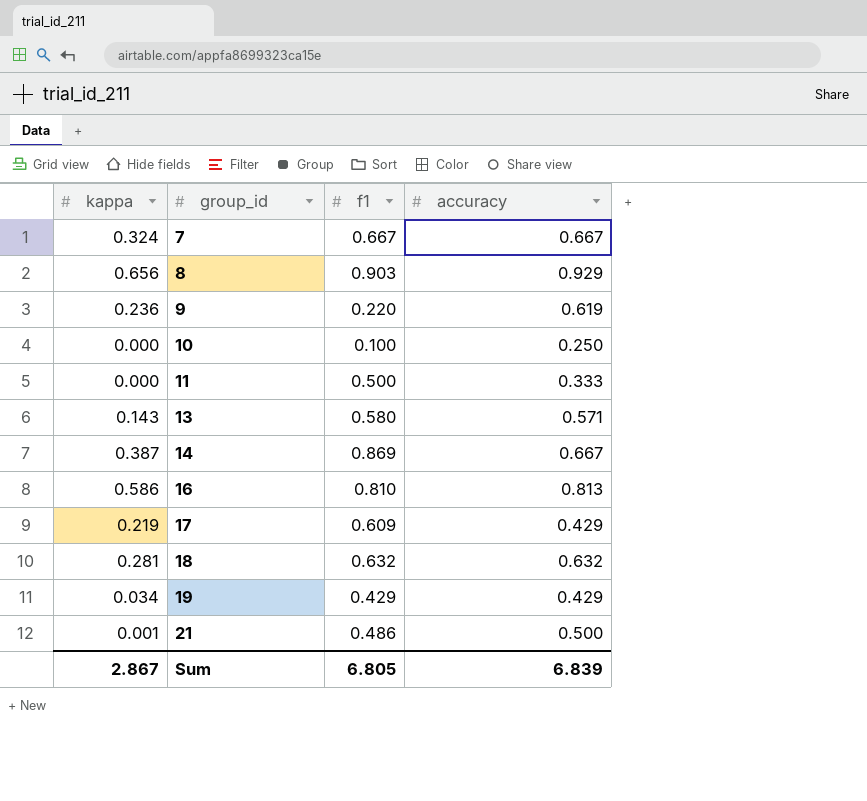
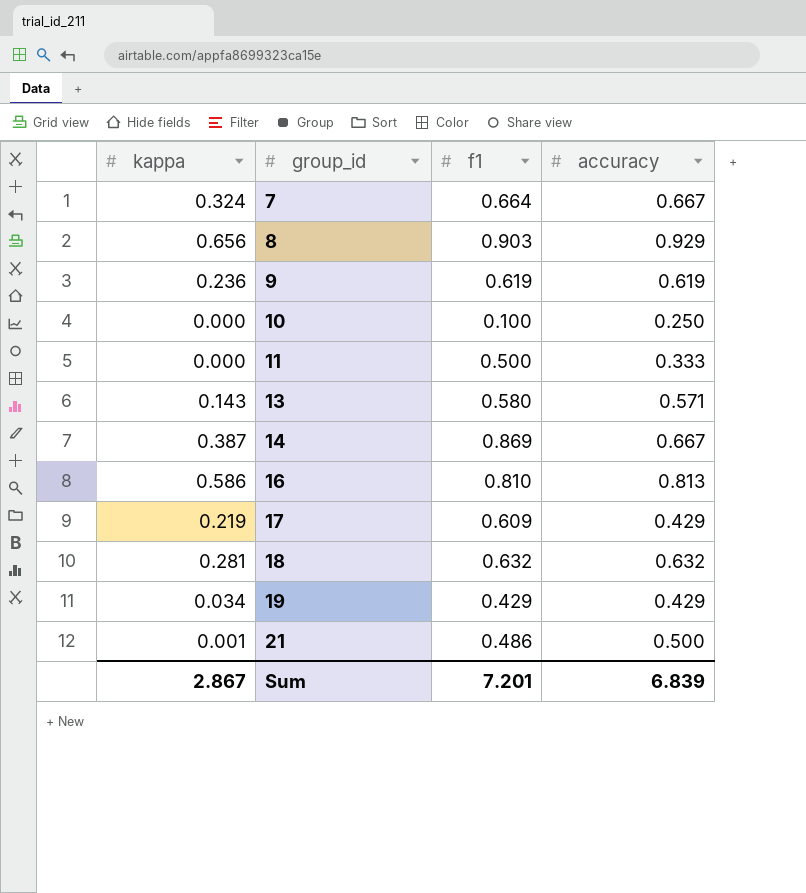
7 | f1: 0.667 -> 0.664
9 | f1: 0.220 -> 0.619
Sum | f1: 6.805 -> 7.201

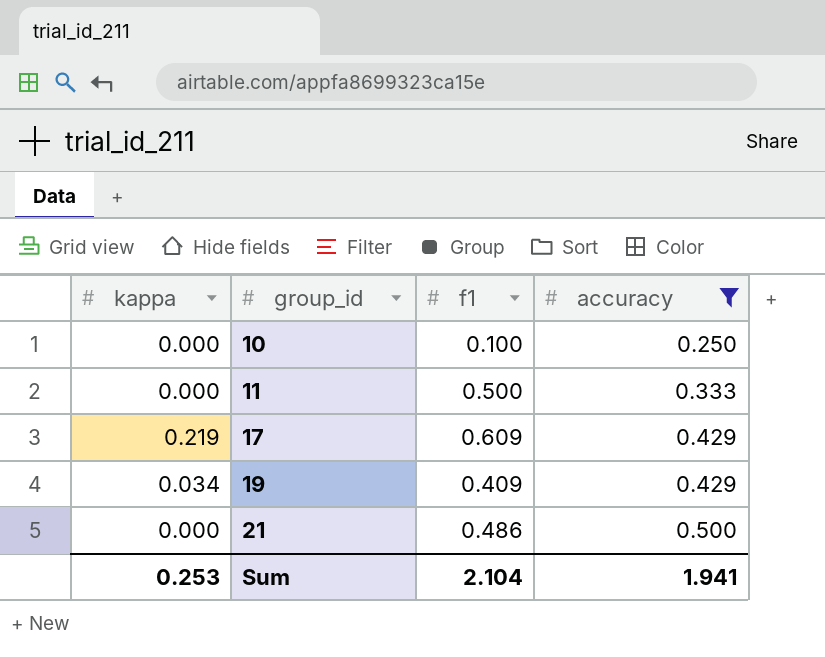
filter: none -> accuracy <= 0.500
19 | f1: 0.429 -> 0.409
21 | kappa: 0.001 -> 0.000
Sum | kappa: 2.867 -> 0.253
Sum | f1: 7.201 -> 2.104
Sum | accuracy: 6.839 -> 1.941

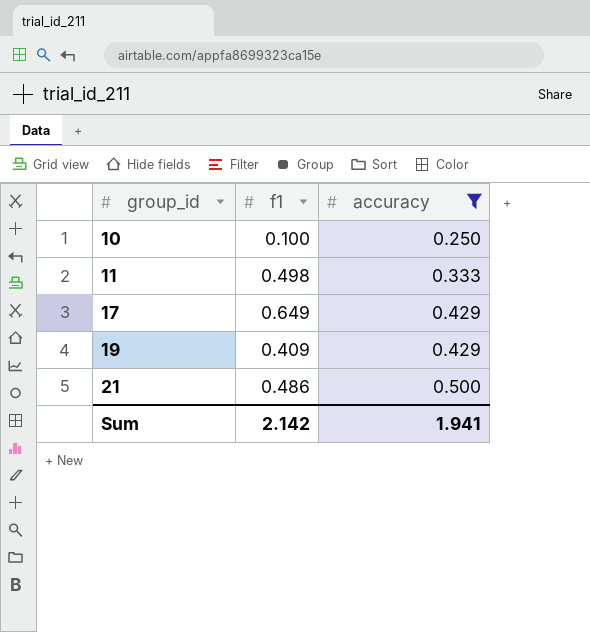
column kappa | position: 1 -> none
11 | f1: 0.500 -> 0.498
17 | f1: 0.609 -> 0.649
Sum | f1: 2.104 -> 2.142

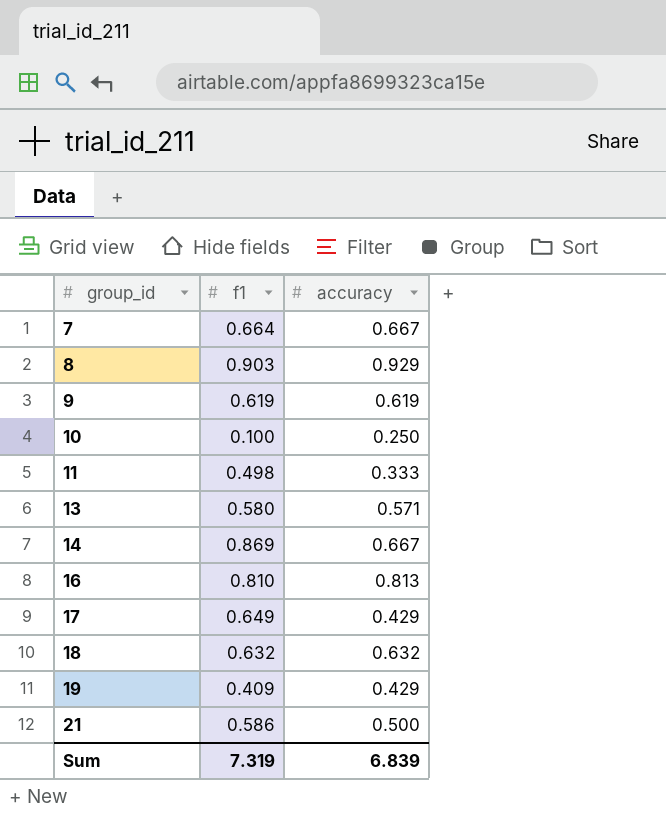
filter: accuracy <= 0.500 -> none
21 | f1: 0.486 -> 0.586
Sum | f1: 2.142 -> 7.319
Sum | accuracy: 1.941 -> 6.839

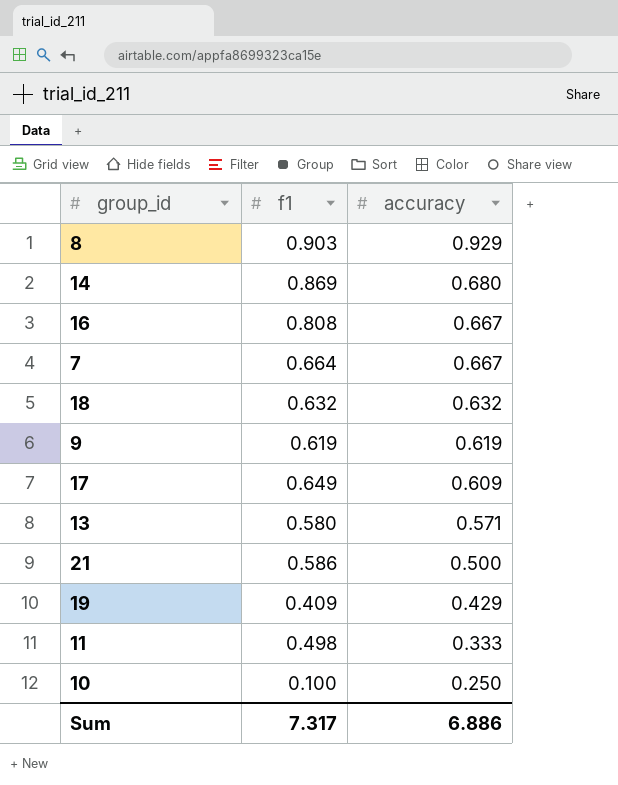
row order: group_id ascending -> accuracy descending
14 | accuracy: 0.667 -> 0.680
16 | f1: 0.810 -> 0.808
16 | accuracy: 0.813 -> 0.667
17 | accuracy: 0.429 -> 0.609
Sum | f1: 7.319 -> 7.317
Sum | accuracy: 6.839 -> 6.886

